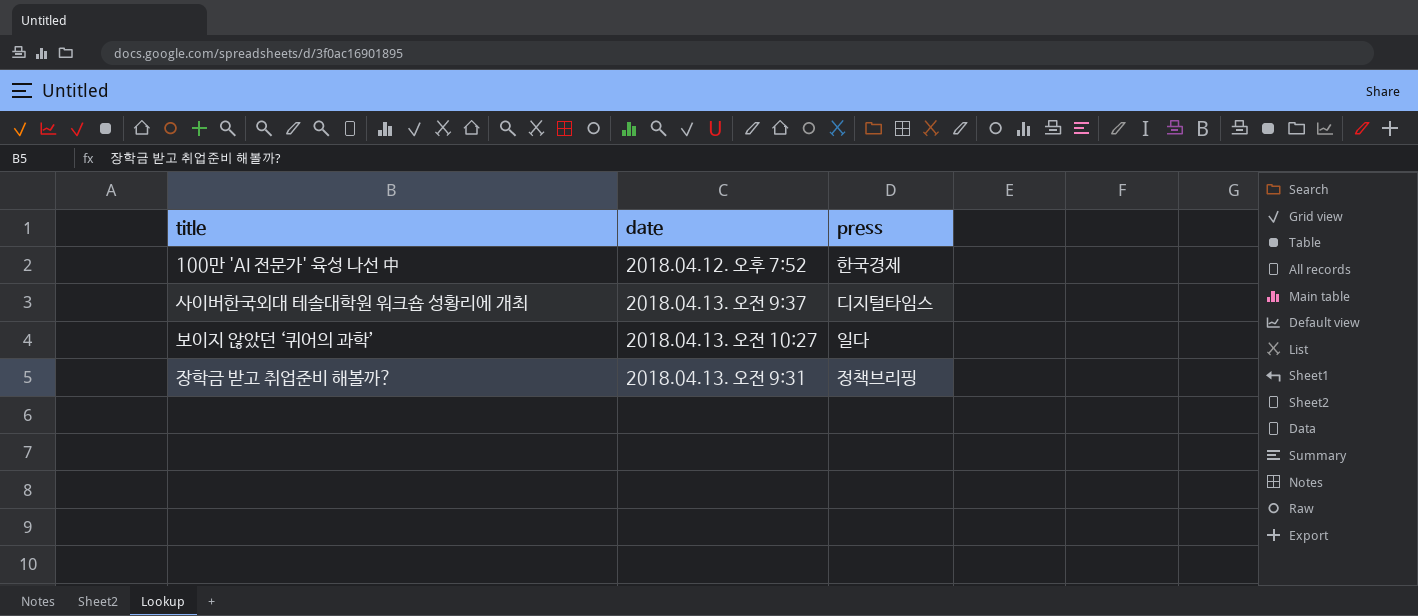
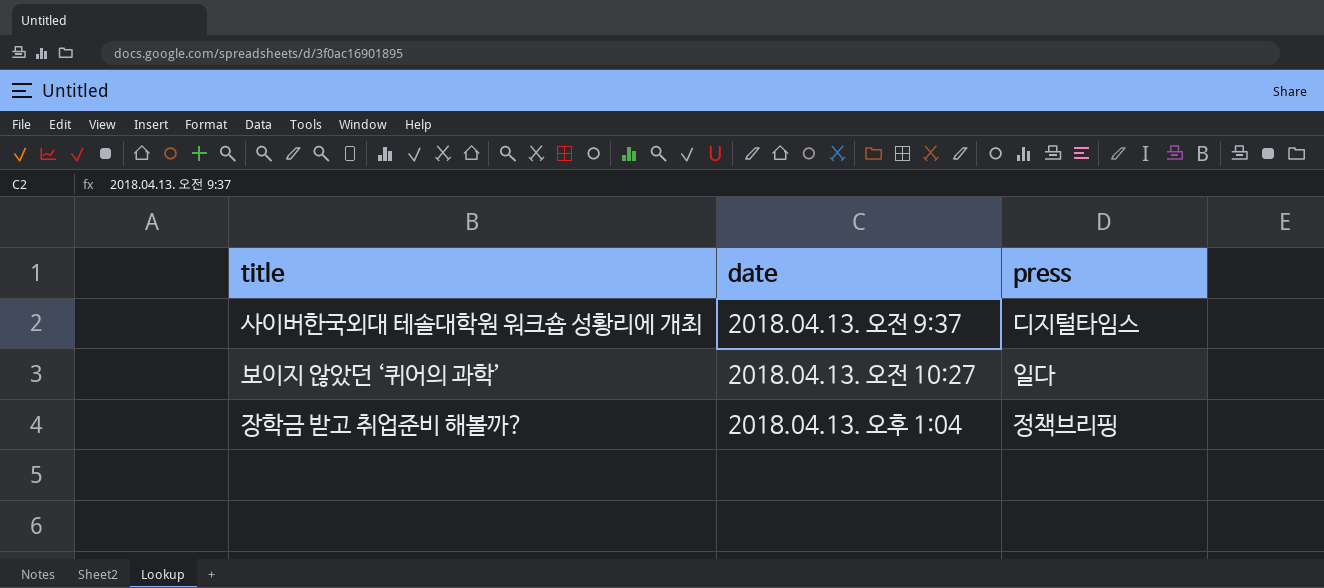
row 100만 'AI 전문가' 육성 나선 中: 2018.04.12. 오후 7:52 | 한국경제 -> none
장학금 받고 취업준비 해볼까? | date: 2018.04.13. 오전 9:31 -> 2018.04.13. 오후 1:04

